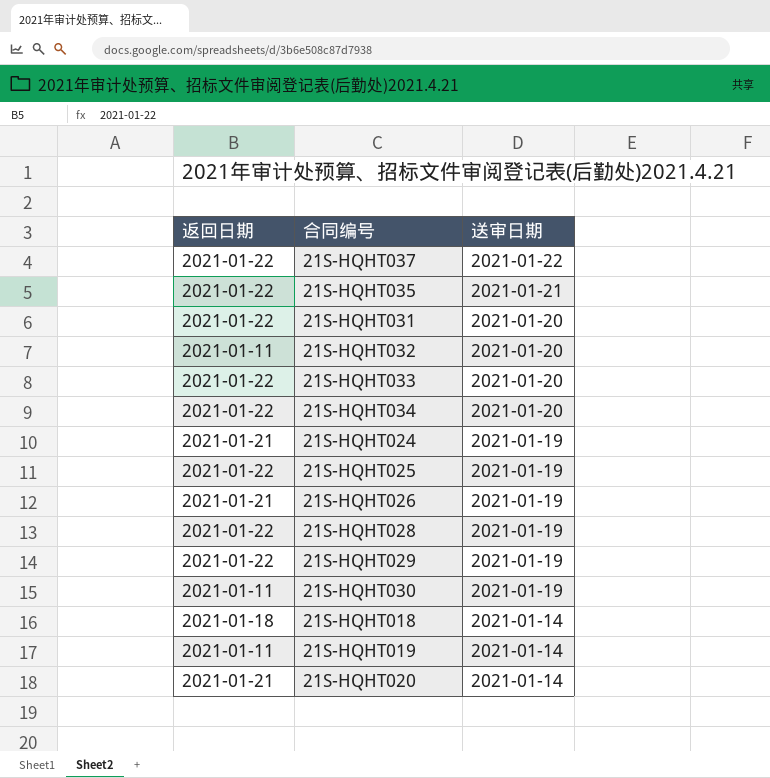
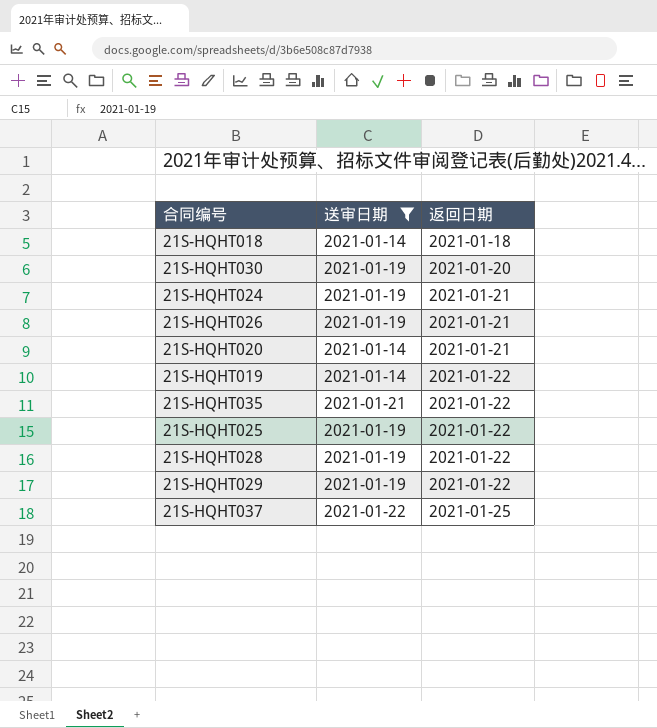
filter: none -> 送审日期 != 2021-01-20
row order: 送审日期 descending -> 返回日期 ascending
column 返回日期 | position: 1 -> 3
21S-HQHT030 | 返回日期: 2021-01-11 -> 2021-01-20
21S-HQHT019 | 返回日期: 2021-01-11 -> 2021-01-22
21S-HQHT037 | 返回日期: 2021-01-22 -> 2021-01-25

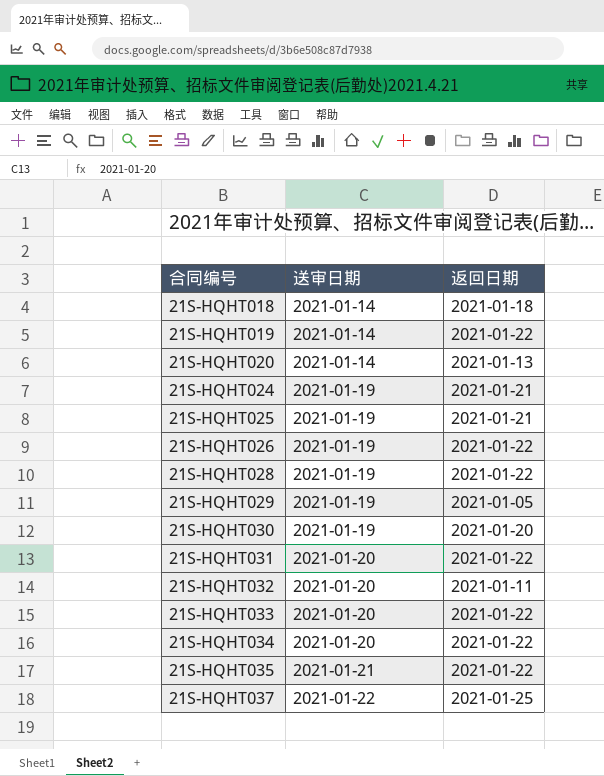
filter: 送审日期 != 2021-01-20 -> none
row order: 返回日期 ascending -> 合同编号 ascending
21S-HQHT020 | 返回日期: 2021-01-21 -> 2021-01-13
21S-HQHT025 | 返回日期: 2021-01-22 -> 2021-01-21
21S-HQHT026 | 返回日期: 2021-01-21 -> 2021-01-22
21S-HQHT029 | 返回日期: 2021-01-22 -> 2021-01-05

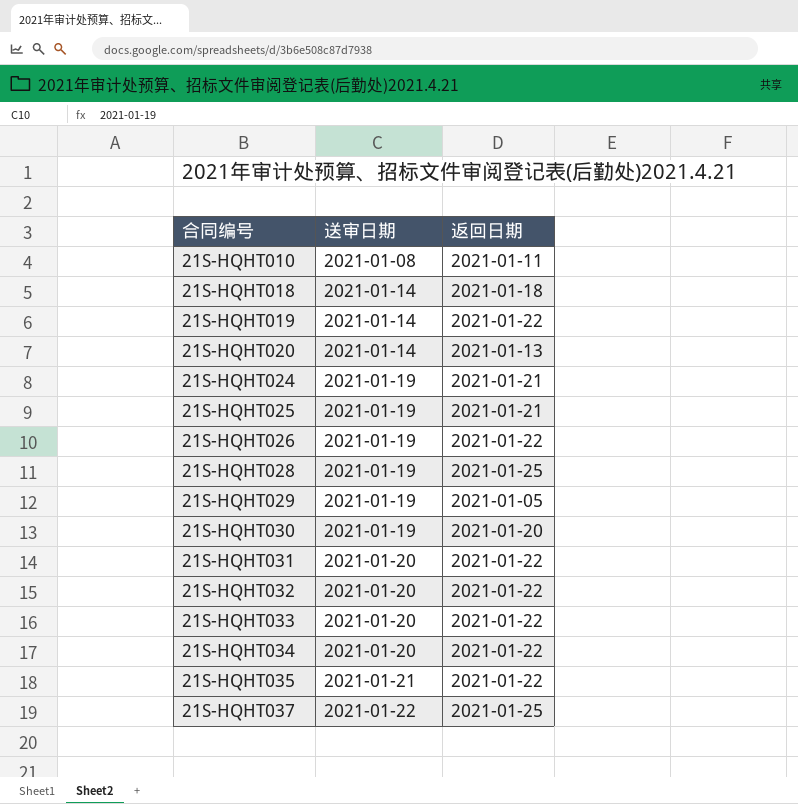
row 21S-HQHT010: none -> 2021-01-08 | 2021-01-11
21S-HQHT028 | 返回日期: 2021-01-22 -> 2021-01-25
21S-HQHT032 | 返回日期: 2021-01-11 -> 2021-01-22

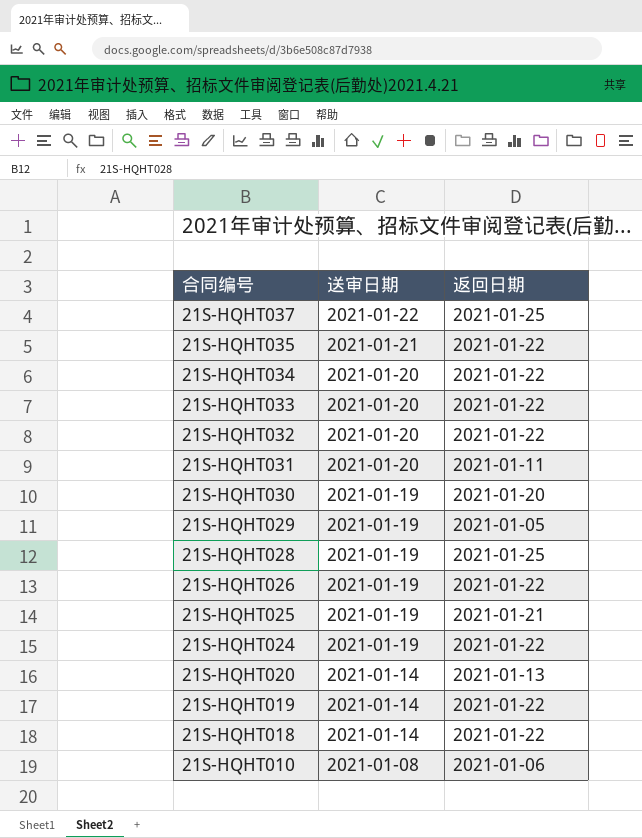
row order: 合同编号 ascending -> 合同编号 descending
21S-HQHT031 | 返回日期: 2021-01-22 -> 2021-01-11
21S-HQHT024 | 返回日期: 2021-01-21 -> 2021-01-22
21S-HQHT018 | 返回日期: 2021-01-18 -> 2021-01-22
21S-HQHT010 | 返回日期: 2021-01-11 -> 2021-01-06

